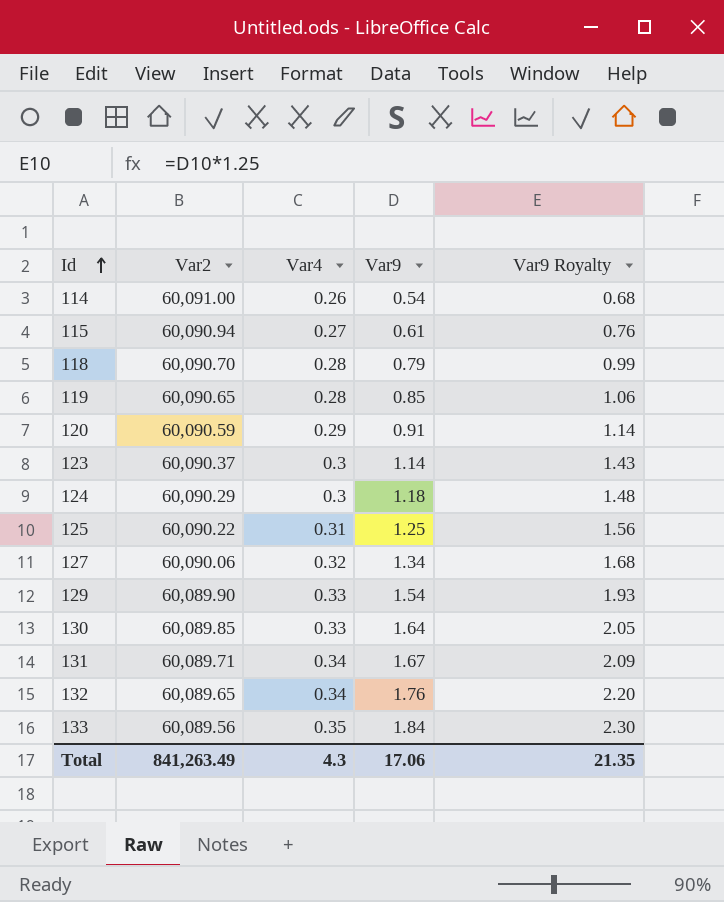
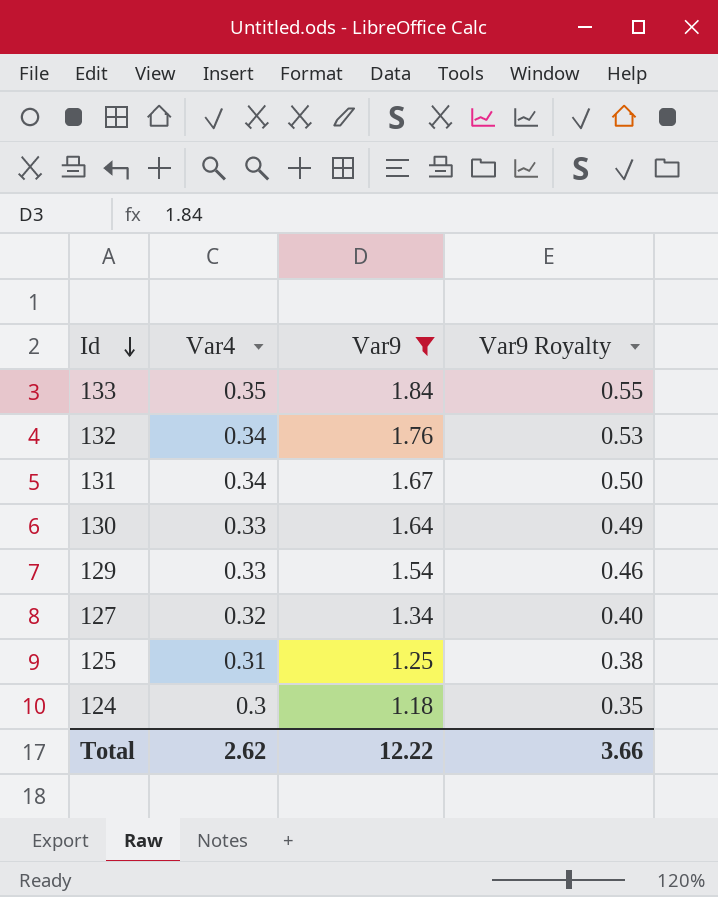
filter: none -> Var9 >= 1.18
row order: Id ascending -> Id descending
column Var2 | position: 2 -> none
column Var9 Royalty | formula: [Var9] * 1.25 -> [Var9] * 0.3
Total | Var4: 4.3 -> 2.62
Total | Var9: 17.06 -> 12.22
Total | Var9 Royalty: 21.35 -> 3.66

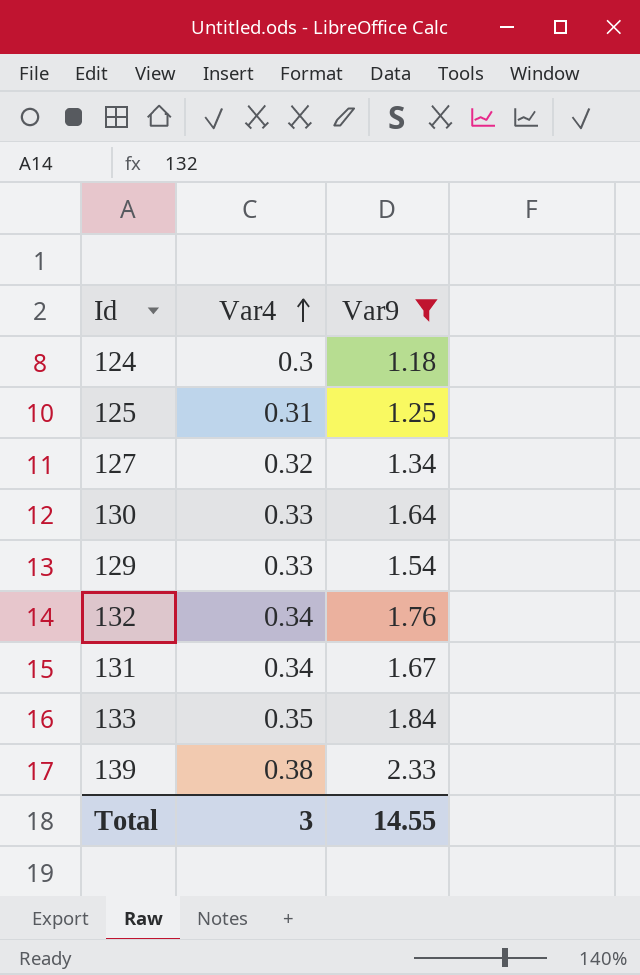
row order: Id descending -> Var4 ascending
column Var9 Royalty | formula: [Var9] * 0.3 -> none
row 139: none -> 0.38 | 2.33
Total | Var4: 2.62 -> 3
Total | Var9: 12.22 -> 14.55

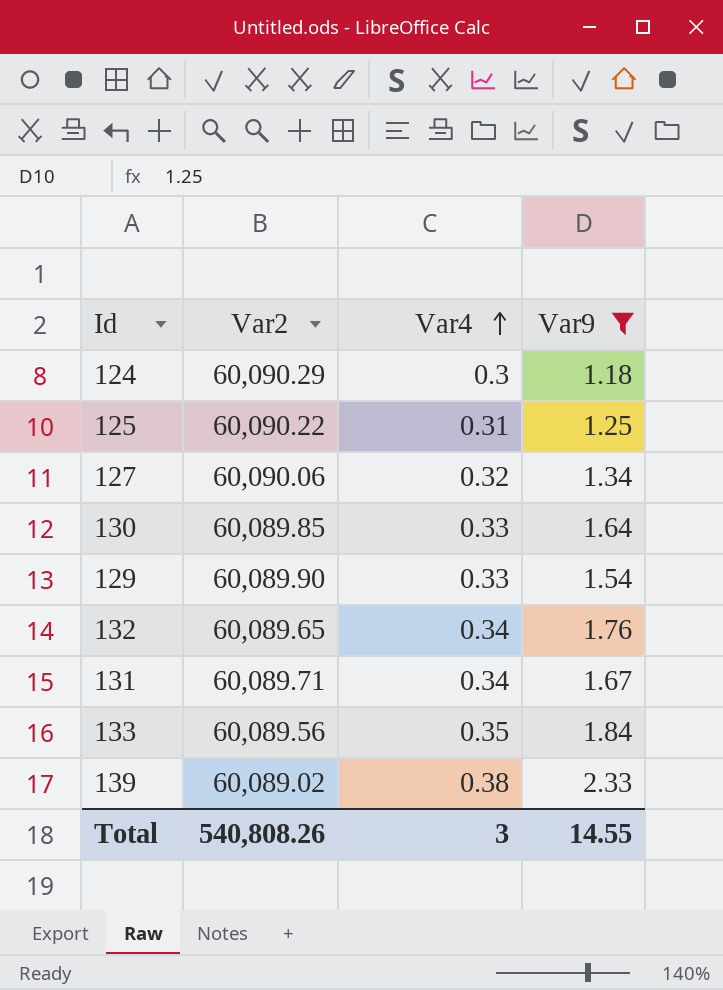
column Var2 | position: none -> 2

